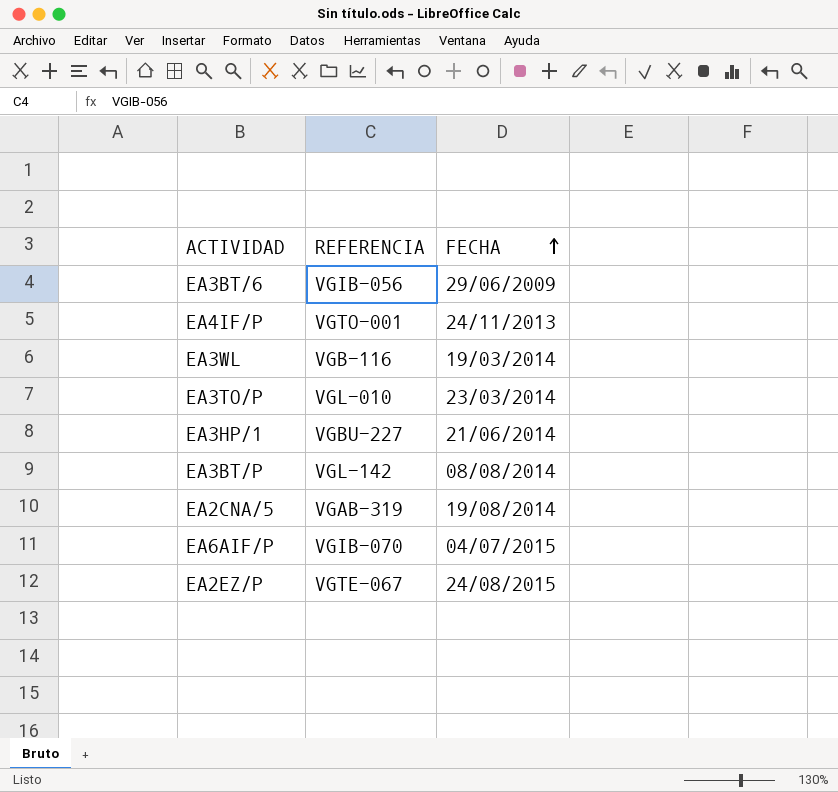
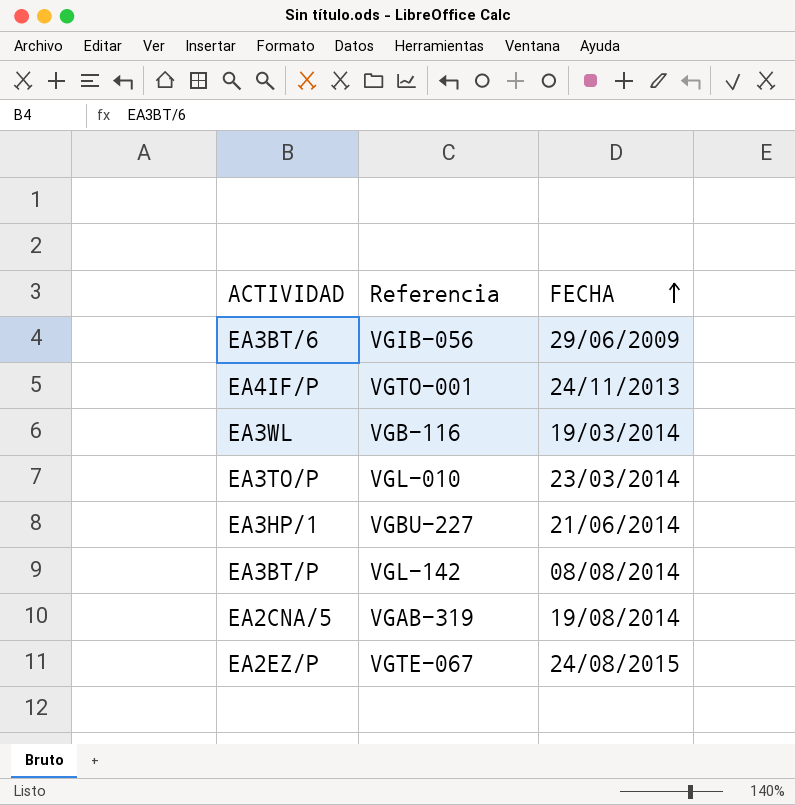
column name: REFERENCIA -> Referencia
row EA6AIF/P: VGIB-070 | 04/07/2015 -> none

